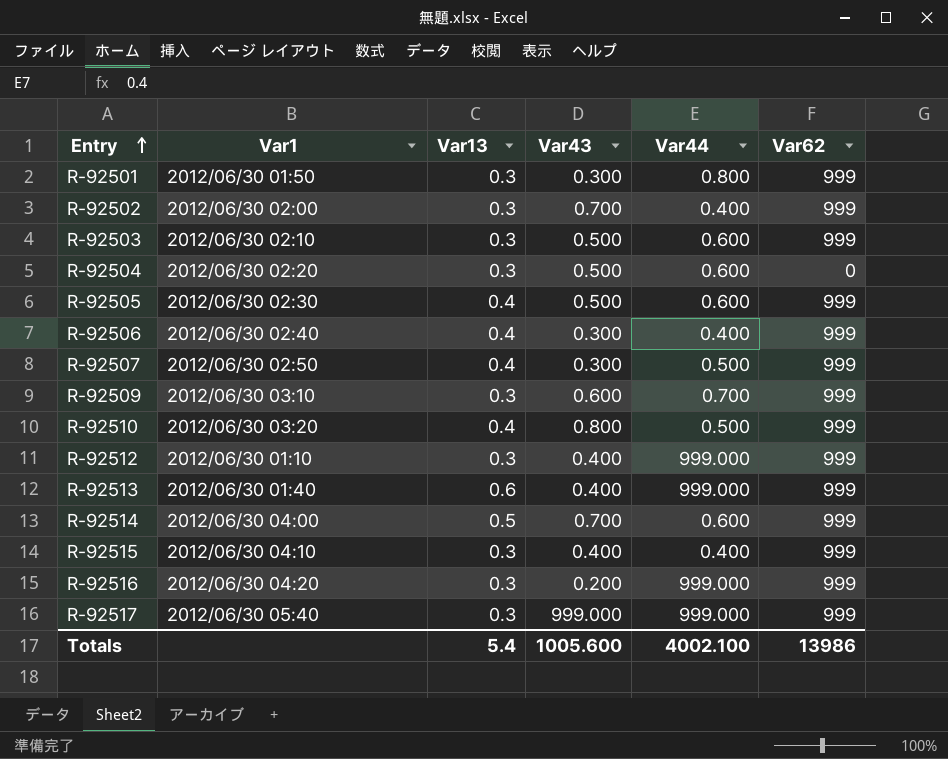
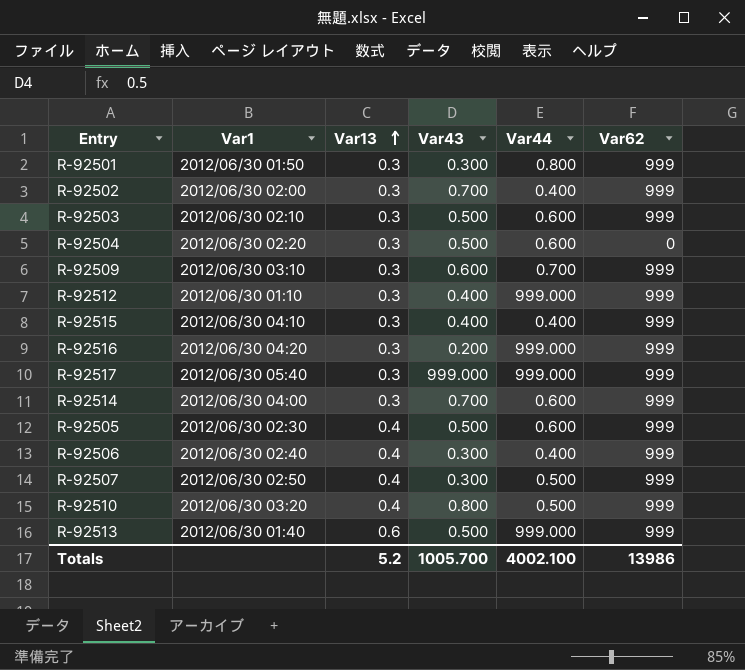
row order: Entry ascending -> Var13 ascending
R-92514 | Var13: 0.5 -> 0.3
R-92513 | Var43: 0.400 -> 0.500
Totals | Var13: 5.4 -> 5.2
Totals | Var43: 1005.600 -> 1005.700

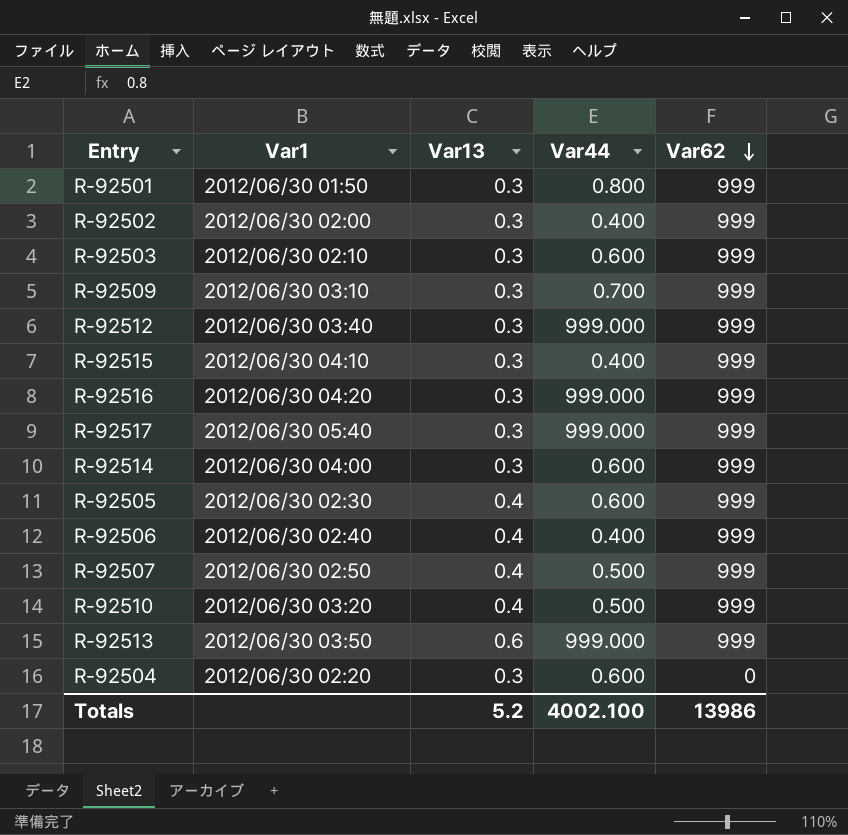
row order: Var13 ascending -> Var62 descending
column Var43 | position: 4 -> none
R-92512 | Var1: 2012/06/30 01:10 -> 2012/06/30 03:40
R-92513 | Var1: 2012/06/30 01:40 -> 2012/06/30 03:50

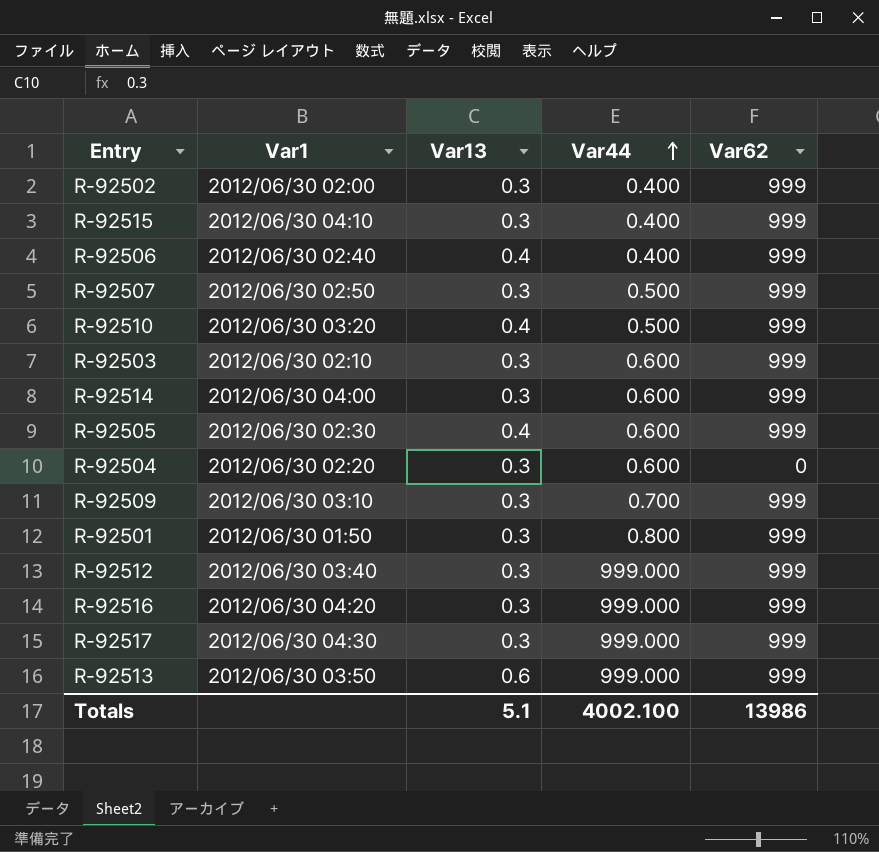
row order: Var62 descending -> Var44 ascending
R-92507 | Var13: 0.4 -> 0.3
R-92517 | Var1: 2012/06/30 05:40 -> 2012/06/30 04:30
Totals | Var13: 5.2 -> 5.1

